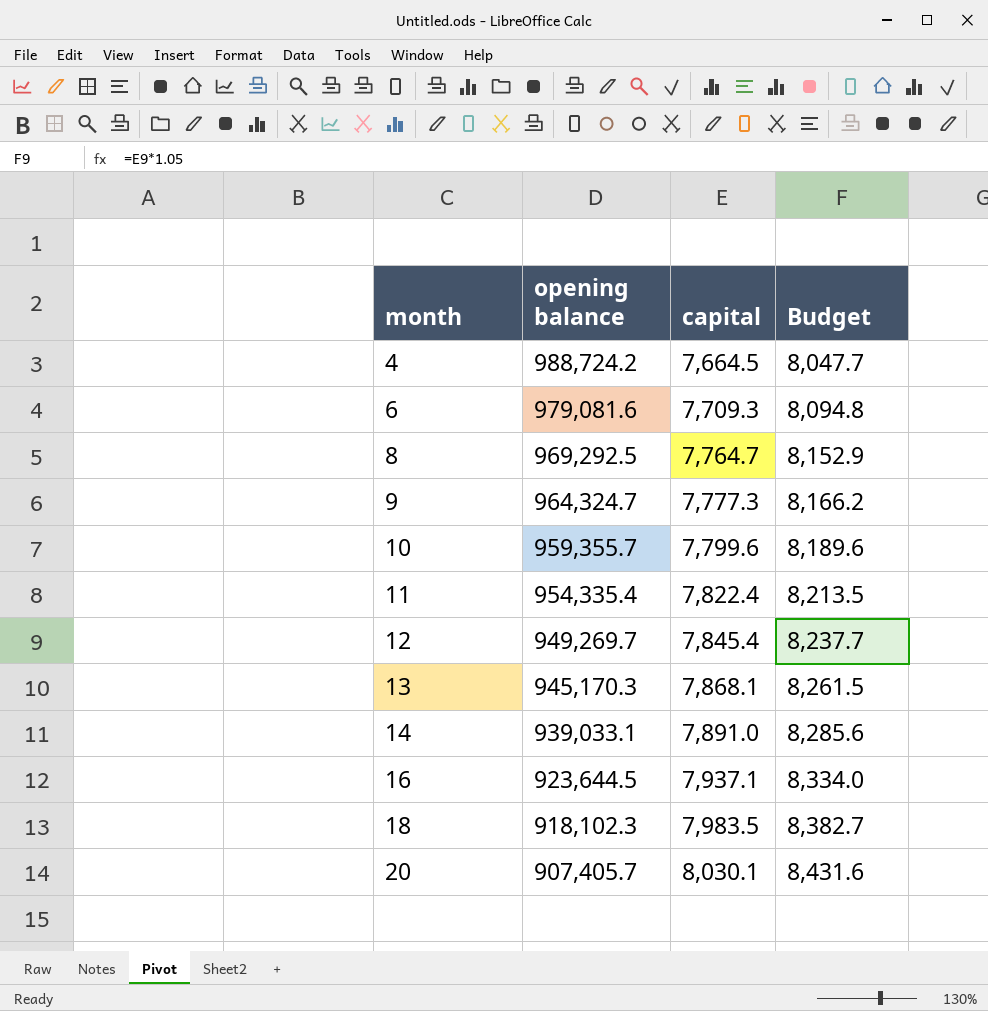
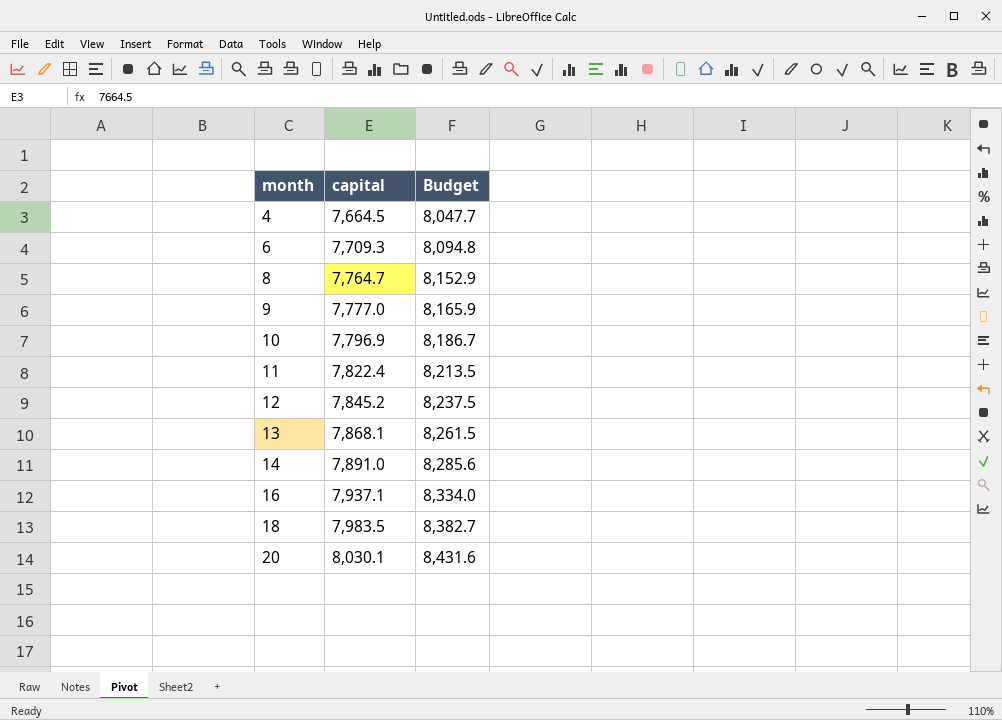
column opening balance | position: 2 -> none
9 | capital: 7,777.3 -> 7,777.0
9 | Budget: 8,166.2 -> 8,165.9
10 | capital: 7,799.6 -> 7,796.9
10 | Budget: 8,189.6 -> 8,186.7
12 | capital: 7,845.4 -> 7,845.2
12 | Budget: 8,237.7 -> 8,237.5

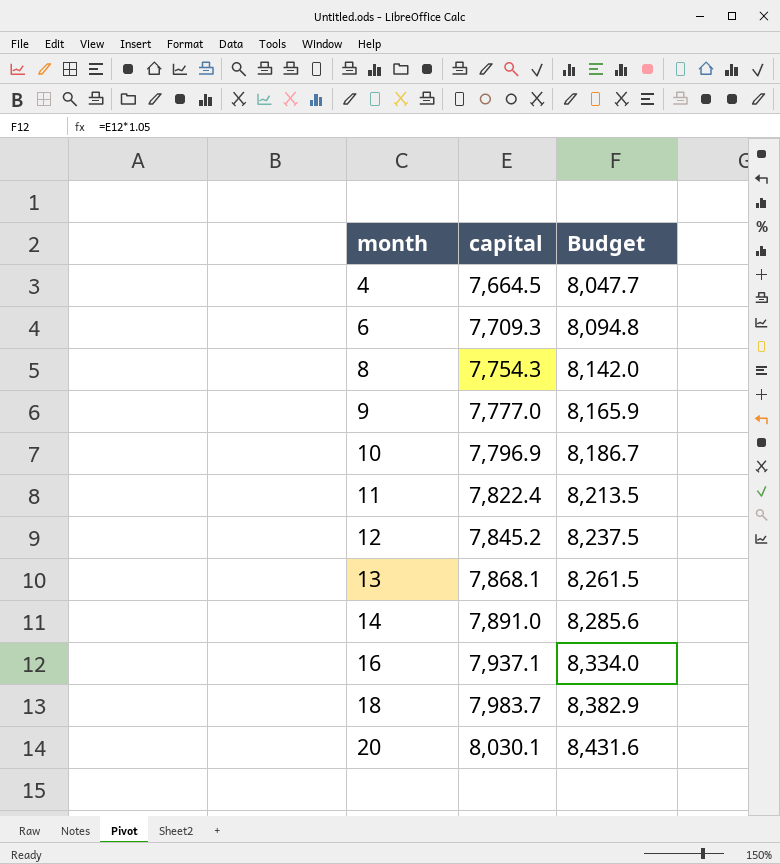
8 | capital: 7,764.7 -> 7,754.3
8 | Budget: 8,152.9 -> 8,142.0
18 | capital: 7,983.5 -> 7,983.7
18 | Budget: 8,382.7 -> 8,382.9

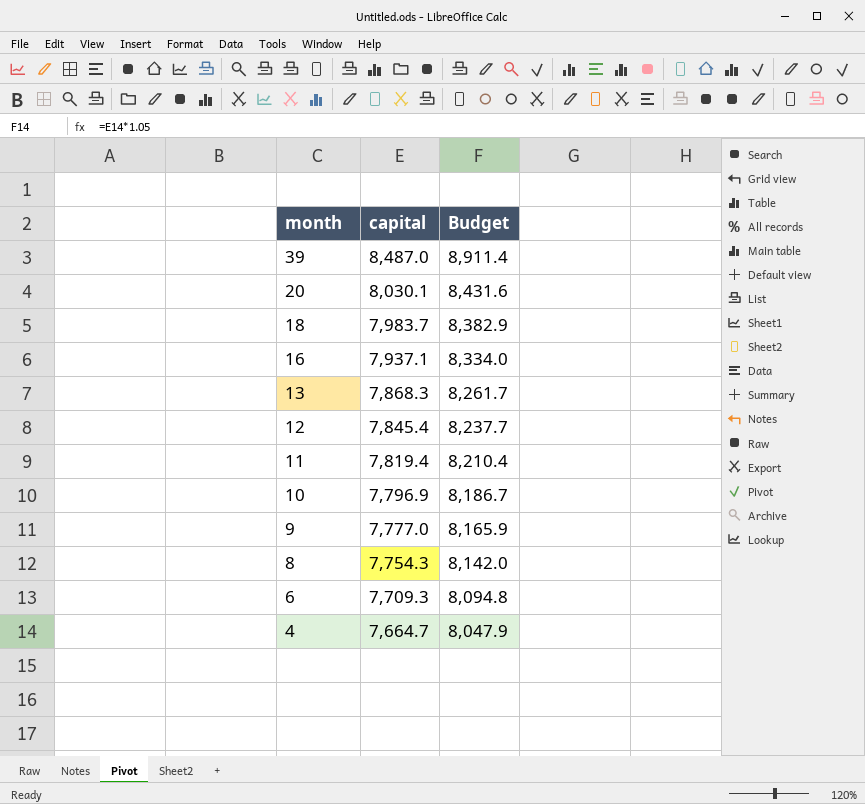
row order: month ascending -> month descending
row 14: 7,891.0 | 8,285.6 -> none
row 39: none -> 8,487.0 | 8,911.4
13 | capital: 7,868.1 -> 7,868.3
13 | Budget: 8,261.5 -> 8,261.7
12 | capital: 7,845.2 -> 7,845.4
12 | Budget: 8,237.5 -> 8,237.7
11 | capital: 7,822.4 -> 7,819.4
11 | Budget: 8,213.5 -> 8,210.4
4 | capital: 7,664.5 -> 7,664.7
4 | Budget: 8,047.7 -> 8,047.9

